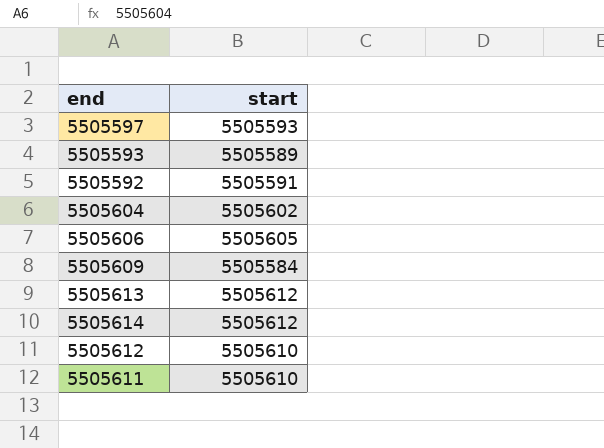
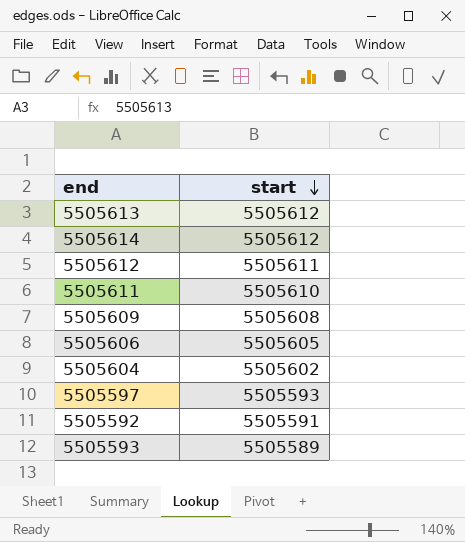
row order: none -> start descending
5505612 | start: 5505610 -> 5505611
5505609 | start: 5505584 -> 5505608

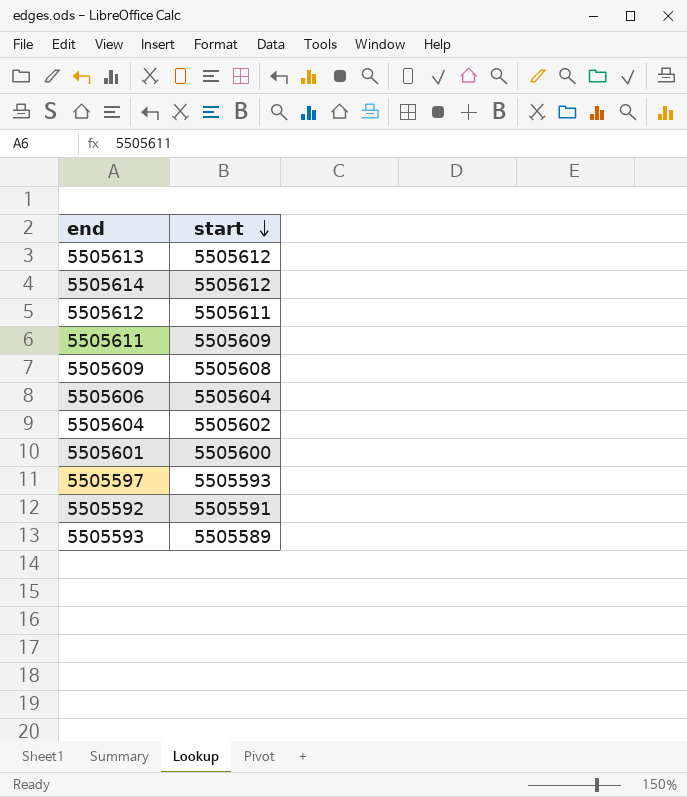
5505611 | start: 5505610 -> 5505609
5505606 | start: 5505605 -> 5505604
row 5505601: none -> 5505600

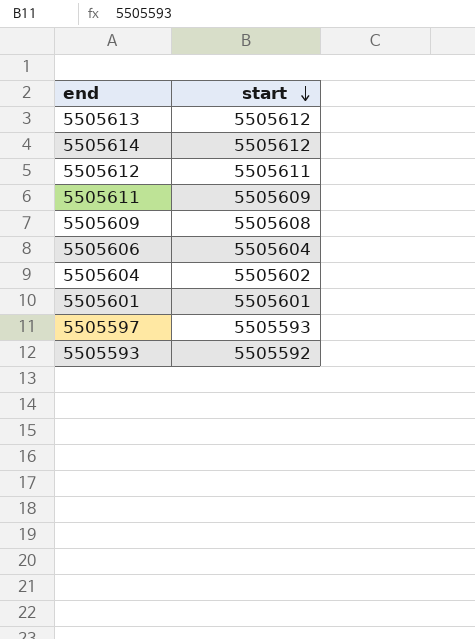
row 5505592: 5505591 -> none
5505601 | start: 5505600 -> 5505601
5505593 | start: 5505589 -> 5505592

